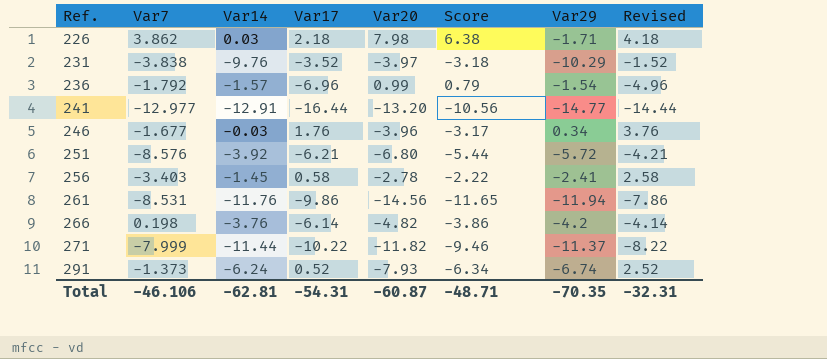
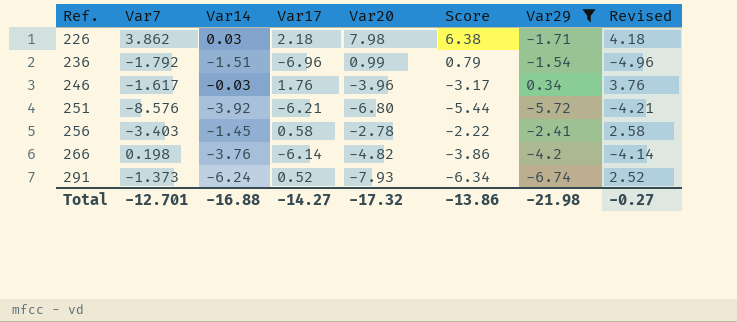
filter: none -> Var29 >= -6.74
236 | Var14: -1.57 -> -1.51
246 | Var7: -1.677 -> -1.617
Total | Var7: -46.106 -> -12.701
Total | Var14: -62.81 -> -16.88
Total | Var17: -54.31 -> -14.27
Total | Var20: -60.87 -> -17.32
Total | Score: -48.71 -> -13.86
Total | Var29: -70.35 -> -21.98
Total | Revised: -32.31 -> -0.27

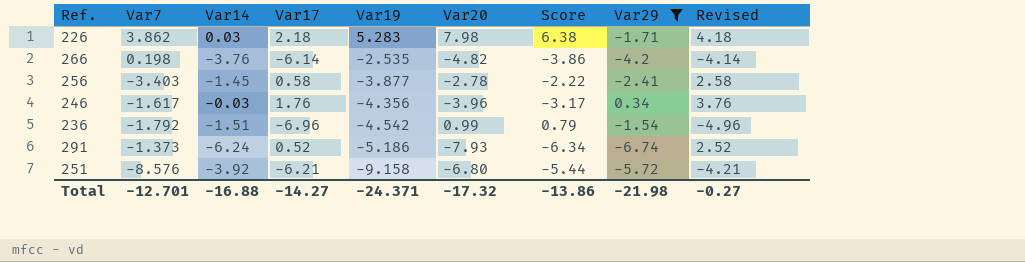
row order: Ref. ascending -> Var19 descending
column Var19 | position: none -> 5

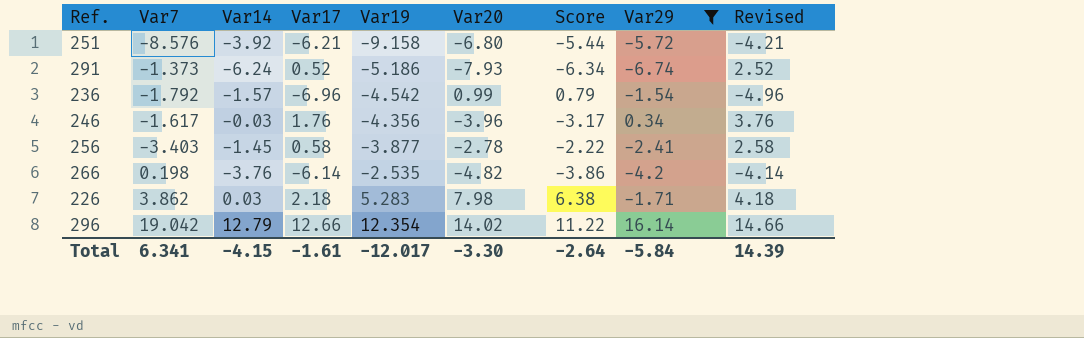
row order: Var19 descending -> Var19 ascending
236 | Var14: -1.51 -> -1.57
row 296: none -> 19.042 | 12.79 | 12.66 | 12.354 | 14.02 | 11.22 | 16.14 | 14.66
Total | Var7: -12.701 -> 6.341
Total | Var14: -16.88 -> -4.15
Total | Var17: -14.27 -> -1.61
Total | Var19: -24.371 -> -12.017
Total | Var20: -17.32 -> -3.30
Total | Score: -13.86 -> -2.64
Total | Var29: -21.98 -> -5.84
Total | Revised: -0.27 -> 14.39

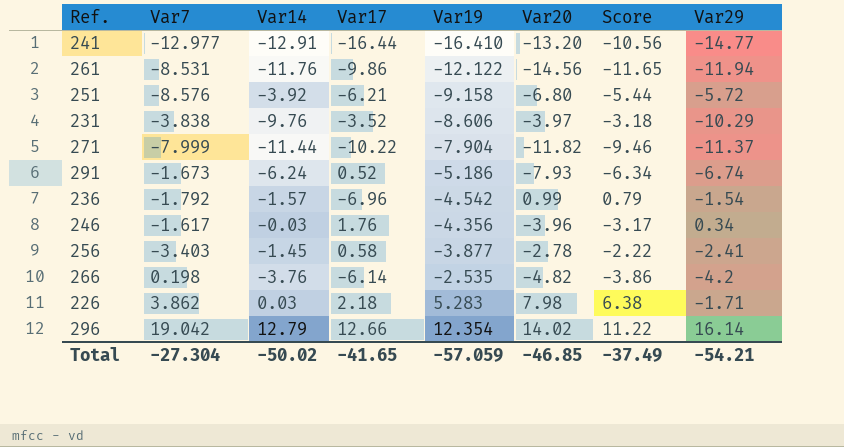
filter: Var29 >= -6.74 -> none
column Revised | formula: [Var17] + 2 -> none
291 | Var7: -1.373 -> -1.673
Total | Var7: 6.341 -> -27.304
Total | Var14: -4.15 -> -50.02
Total | Var17: -1.61 -> -41.65
Total | Var19: -12.017 -> -57.059
Total | Var20: -3.30 -> -46.85
Total | Score: -2.64 -> -37.49
Total | Var29: -5.84 -> -54.21

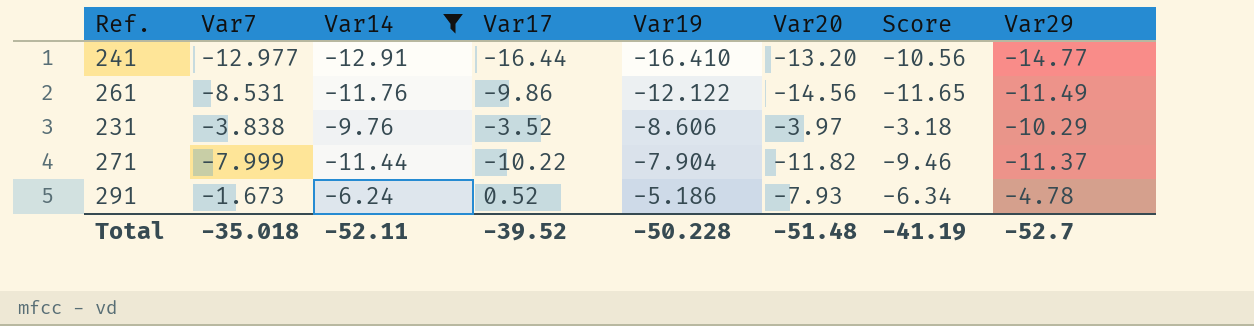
filter: none -> Var14 <= -6.24
261 | Var29: -11.94 -> -11.49
291 | Var29: -6.74 -> -4.78
Total | Var7: -27.304 -> -35.018
Total | Var14: -50.02 -> -52.11
Total | Var17: -41.65 -> -39.52
Total | Var19: -57.059 -> -50.228
Total | Var20: -46.85 -> -51.48
Total | Score: -37.49 -> -41.19
Total | Var29: -54.21 -> -52.7

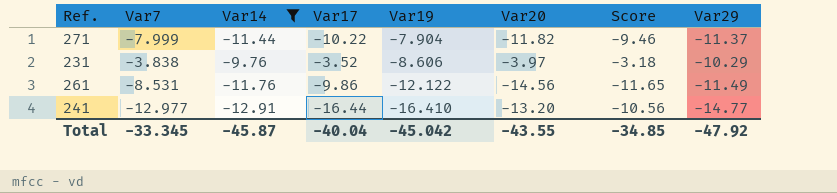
row order: Var19 ascending -> Var19 descending
row 291: -1.673 | -6.24 | 0.52 | -5.186 | -7.93 | -6.34 | -4.78 -> none
Total | Var7: -35.018 -> -33.345
Total | Var14: -52.11 -> -45.87
Total | Var17: -39.52 -> -40.04
Total | Var19: -50.228 -> -45.042
Total | Var20: -51.48 -> -43.55
Total | Score: -41.19 -> -34.85
Total | Var29: -52.7 -> -47.92

